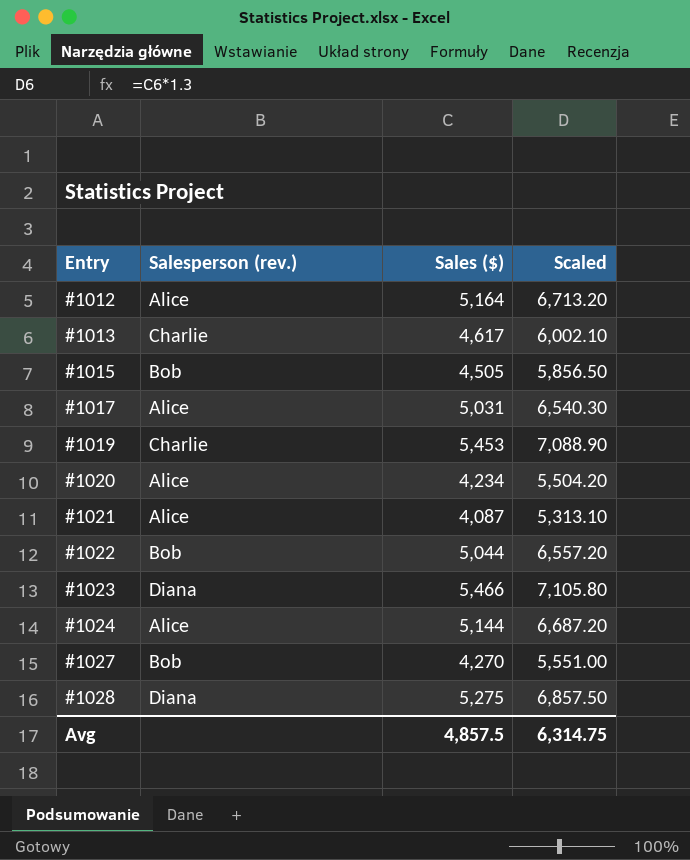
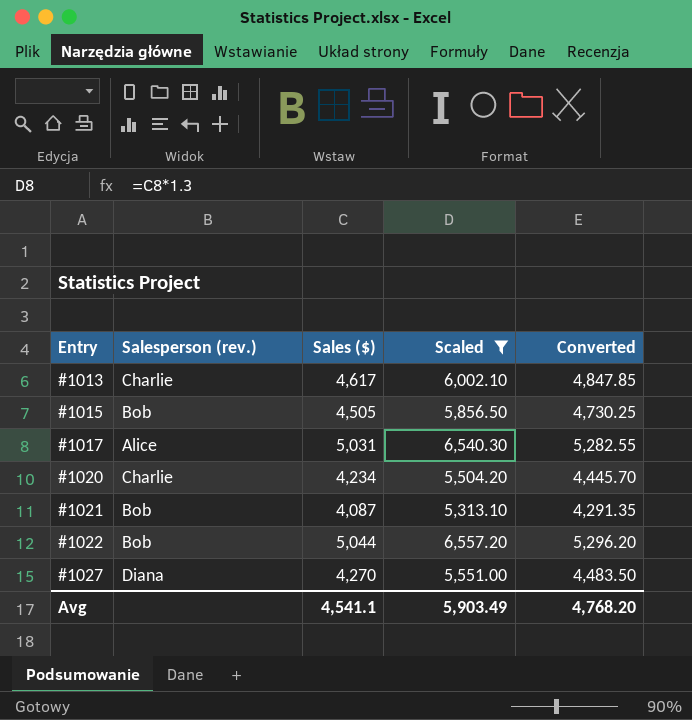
filter: none -> Scaled <= 6,557.20
column Converted | formula: none -> [Sales ($)] * 1.05
#1020 | Salesperson (rev.): Alice -> Charlie
#1021 | Salesperson (rev.): Alice -> Bob
#1027 | Salesperson (rev.): Bob -> Diana
Avg | Sales ($): 4,857.5 -> 4,541.1
Avg | Scaled: 6,314.75 -> 5,903.49

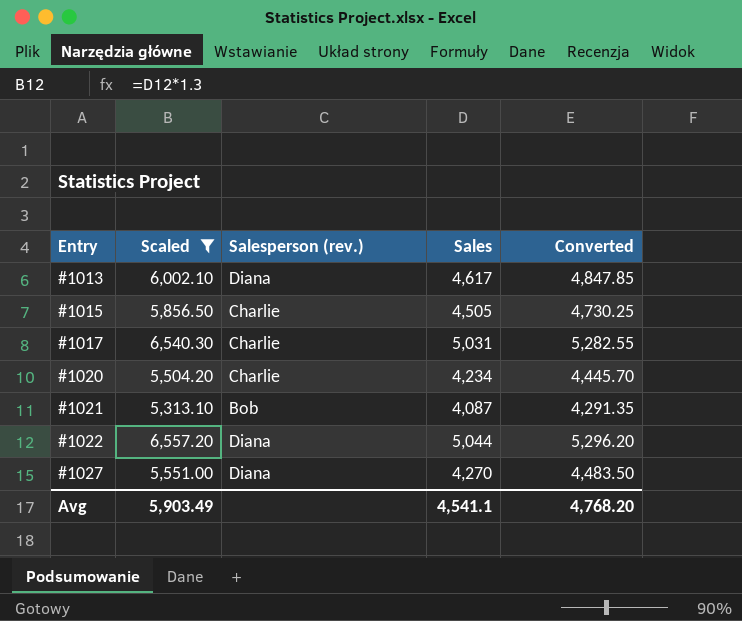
column Scaled | position: 4 -> 2
column name: Sales ($) -> Sales
#1013 | Salesperson (rev.): Charlie -> Diana
#1015 | Salesperson (rev.): Bob -> Charlie
#1017 | Salesperson (rev.): Alice -> Charlie
#1022 | Salesperson (rev.): Bob -> Diana

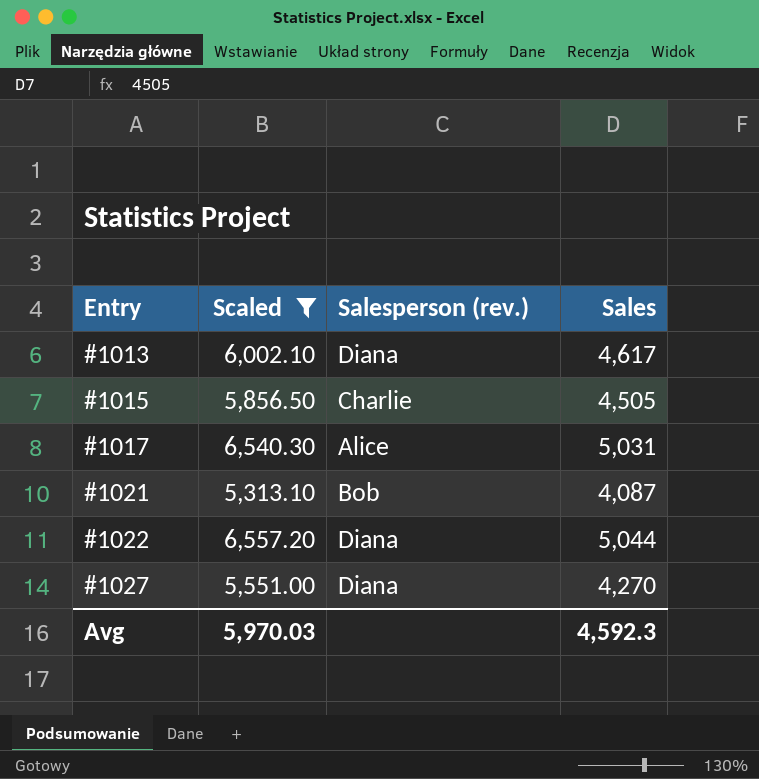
column Converted | formula: [Sales] * 1.05 -> none
row #1020: 5,504.20 | Charlie | 4,234 | 4,445.70 -> none
#1017 | Salesperson (rev.): Charlie -> Alice
Avg | Scaled: 5,903.49 -> 5,970.03
Avg | Sales: 4,541.1 -> 4,592.3

